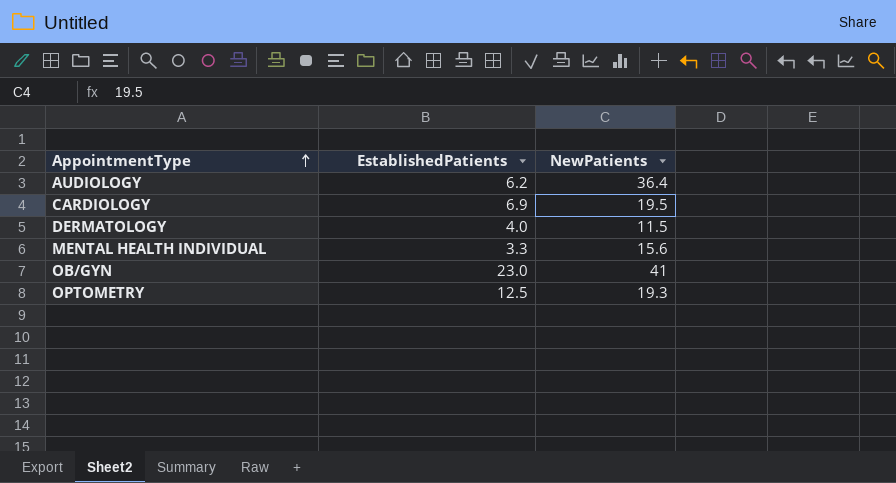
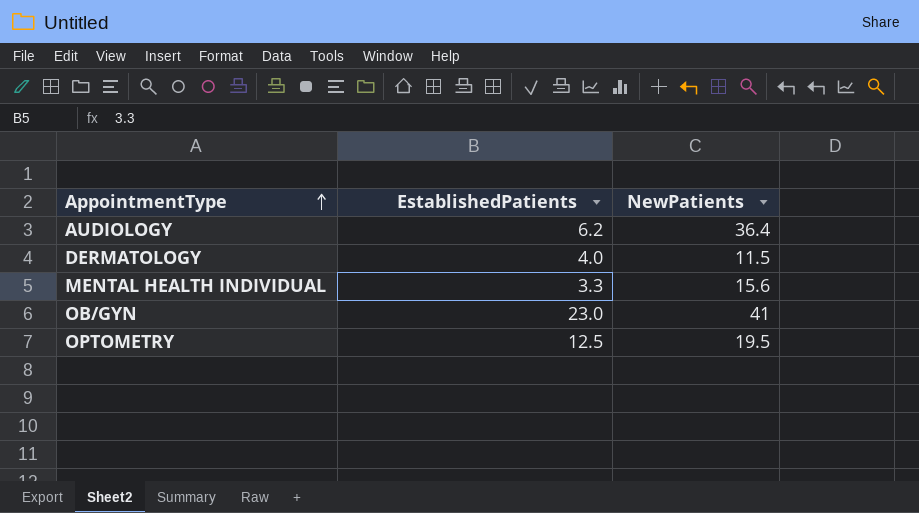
row CARDIOLOGY: 6.9 | 19.5 -> none
OPTOMETRY | NewPatients: 19.3 -> 19.5

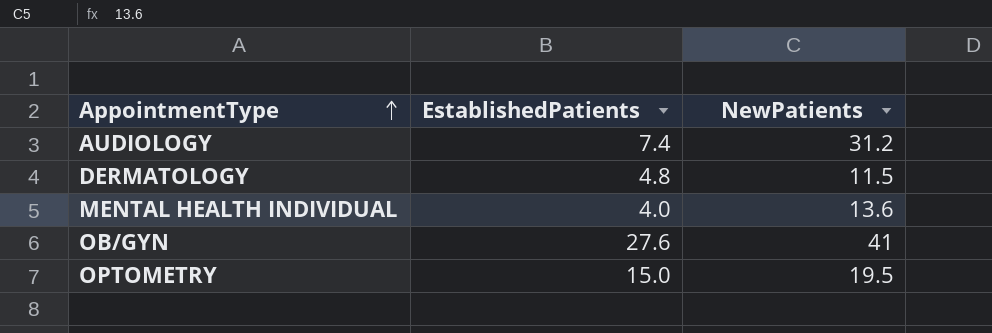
AUDIOLOGY | EstablishedPatients: 6.2 -> 7.4
AUDIOLOGY | NewPatients: 36.4 -> 31.2
DERMATOLOGY | EstablishedPatients: 4.0 -> 4.8
MENTAL HEALTH INDIVIDUAL | EstablishedPatients: 3.3 -> 4.0
MENTAL HEALTH INDIVIDUAL | NewPatients: 15.6 -> 13.6
OB/GYN | EstablishedPatients: 23.0 -> 27.6
OPTOMETRY | EstablishedPatients: 12.5 -> 15.0

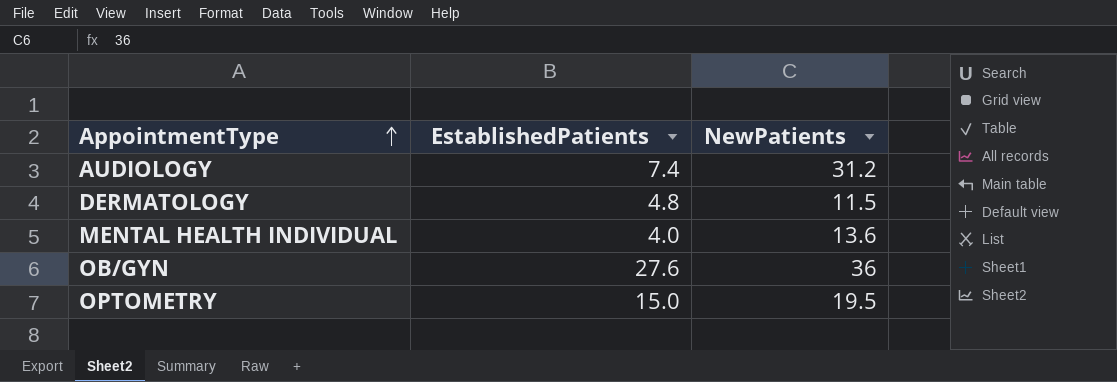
OB/GYN | NewPatients: 41 -> 36

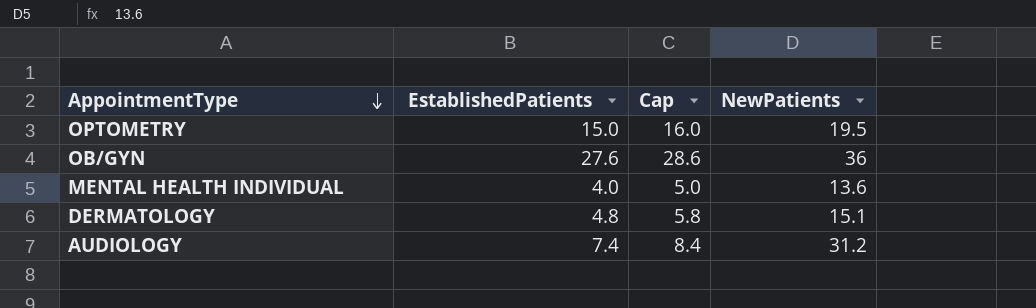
row order: AppointmentType ascending -> AppointmentType descending
column Cap | formula: none -> [EstablishedPatients] + 1
DERMATOLOGY | NewPatients: 11.5 -> 15.1

